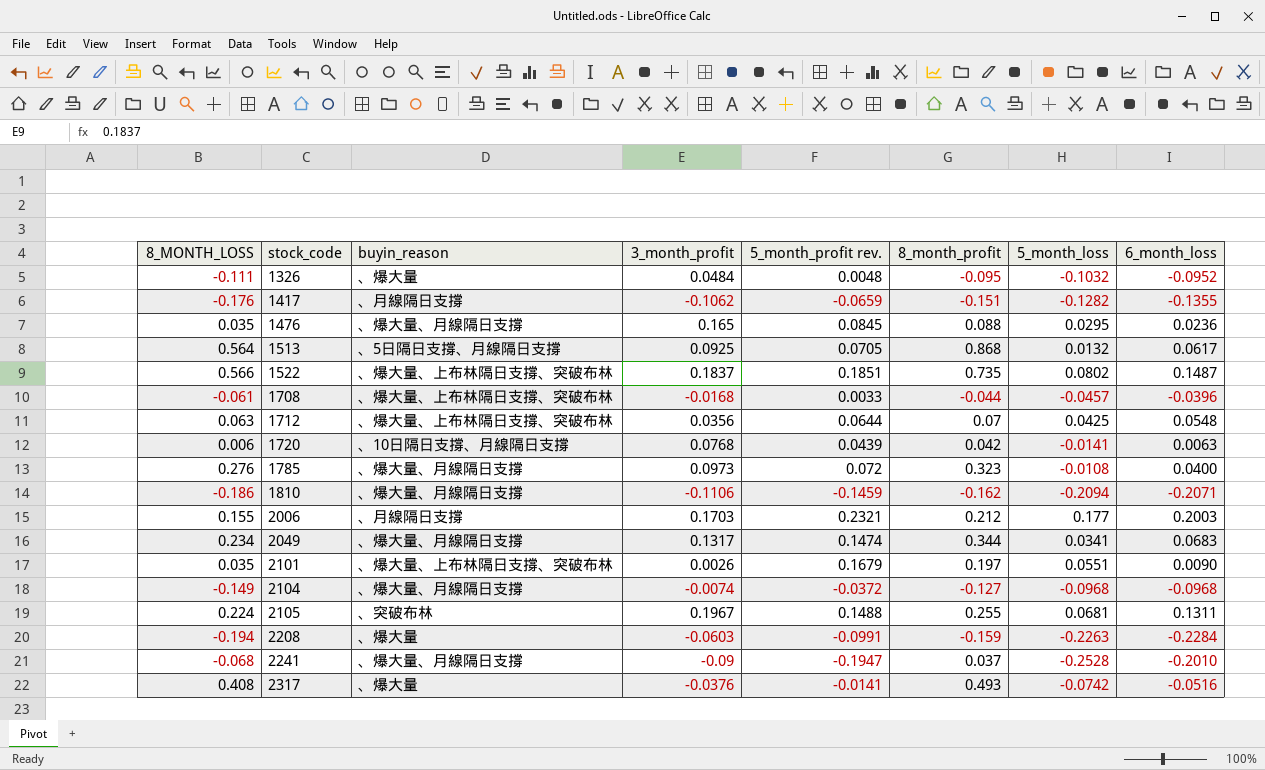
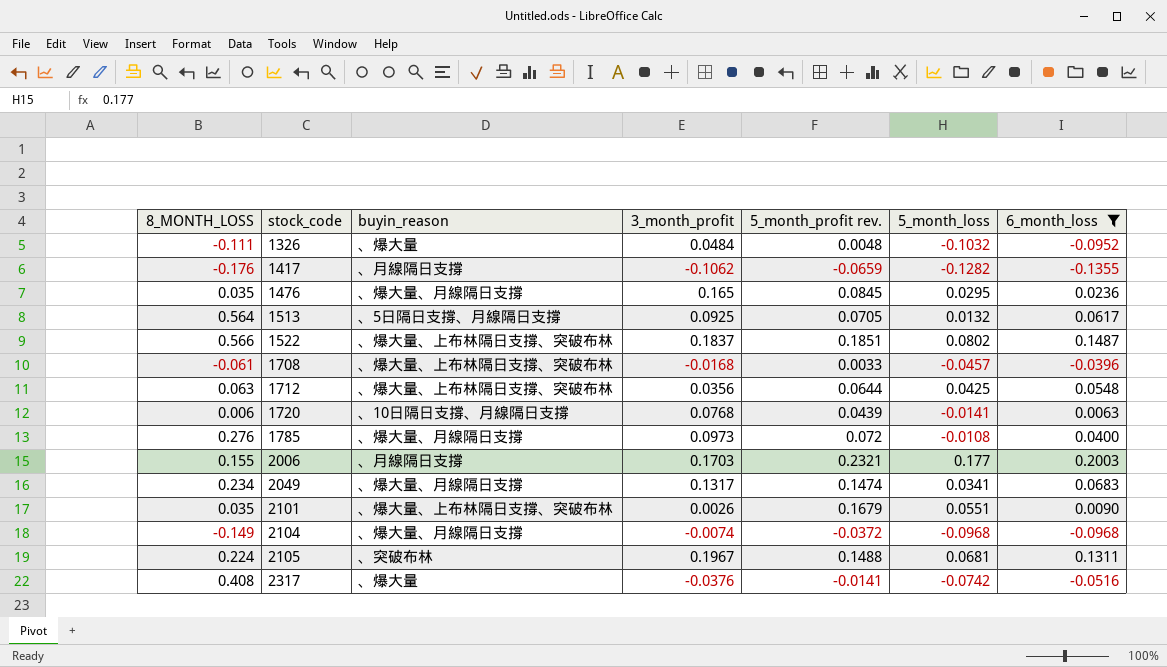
filter: none -> 6_month_loss >= -0.1355
column 8_month_profit | position: 6 -> none

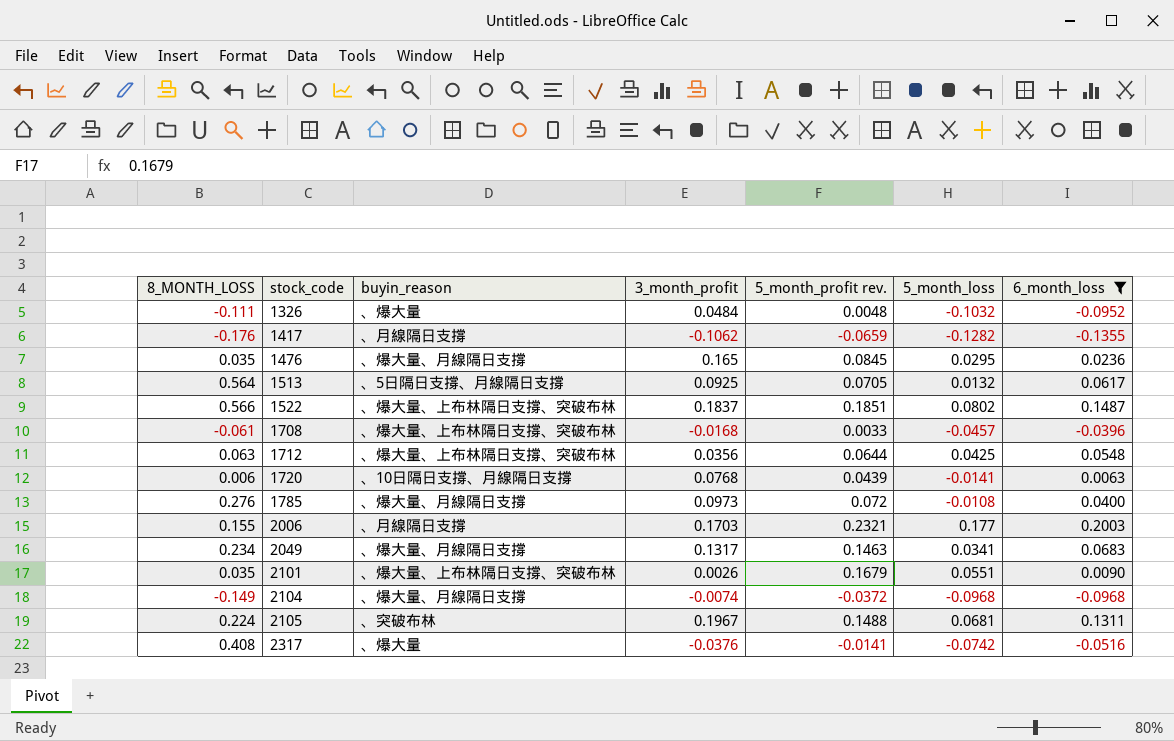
2049 | 5_month_profit rev.: 0.1474 -> 0.1463

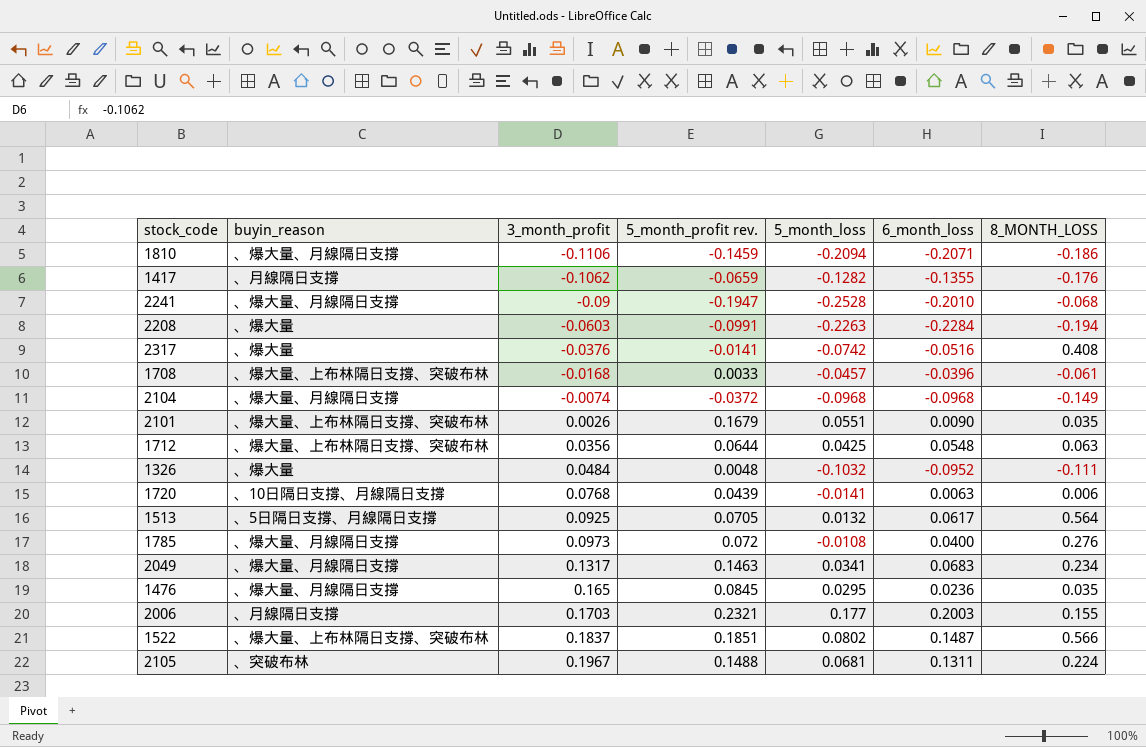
filter: 6_month_loss >= -0.1355 -> none
row order: stock_code ascending -> 3_month_profit ascending
column 8_MONTH_LOSS | position: 1 -> 7

